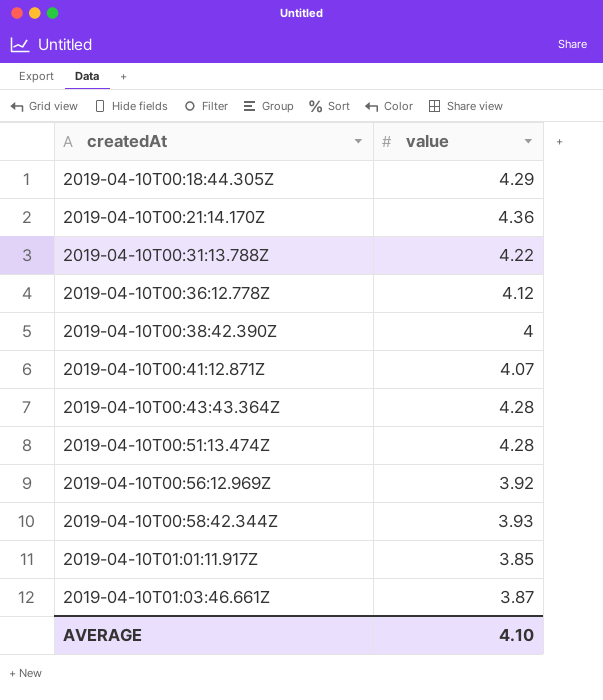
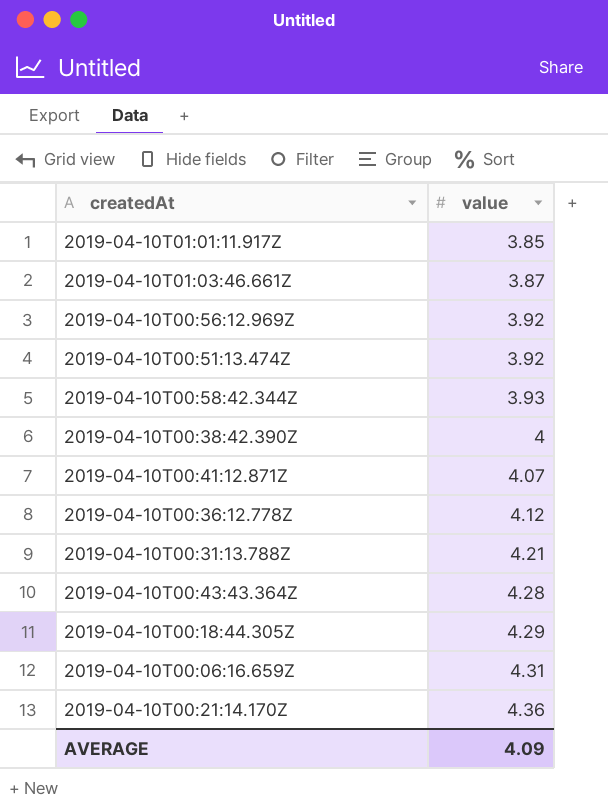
row order: createdAt ascending -> value ascending
2019-04-10T00:51:13.474Z | value: 4.28 -> 3.92
2019-04-10T00:31:13.788Z | value: 4.22 -> 4.21
row 2019-04-10T00:06:16.659Z: none -> 4.31
AVERAGE | value: 4.10 -> 4.09

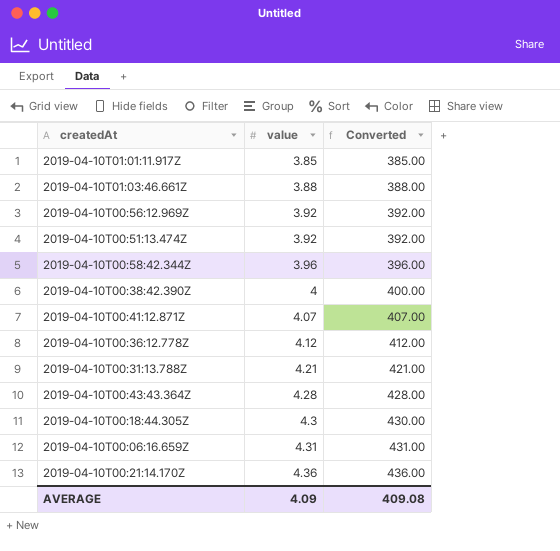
column Converted | formula: none -> [value] * 100
2019-04-10T01:03:46.661Z | value: 3.87 -> 3.88
2019-04-10T00:58:42.344Z | value: 3.93 -> 3.96
2019-04-10T00:18:44.305Z | value: 4.29 -> 4.3

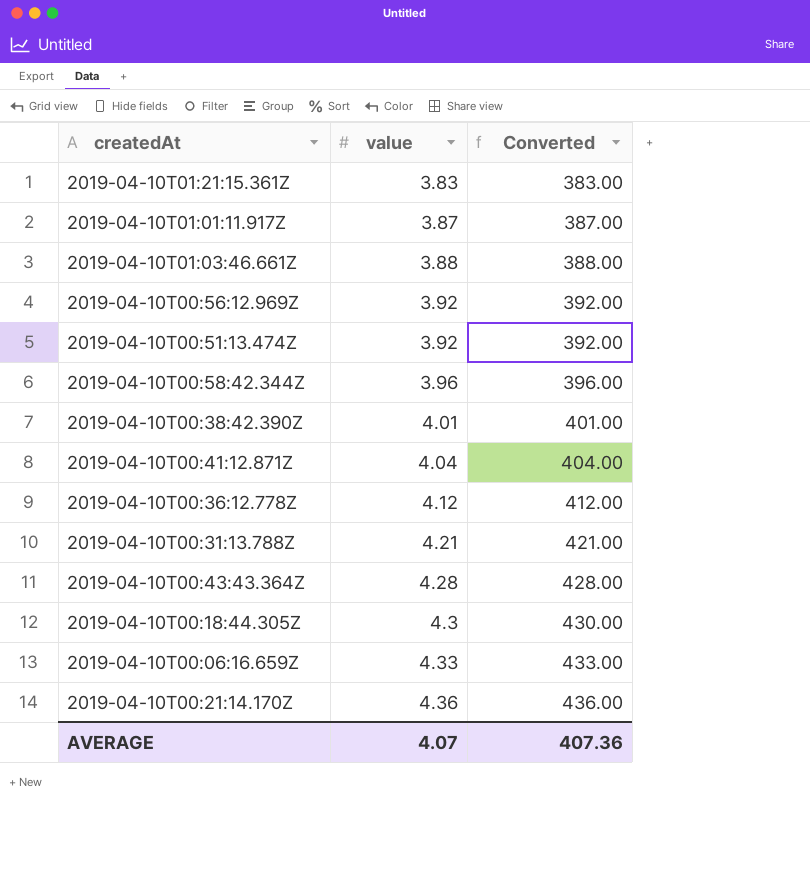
row 2019-04-10T01:21:15.361Z: none -> 3.83 | 383.00
2019-04-10T01:01:11.917Z | value: 3.85 -> 3.87
2019-04-10T01:01:11.917Z | Converted: 385.00 -> 387.00
2019-04-10T00:38:42.390Z | value: 4 -> 4.01
2019-04-10T00:38:42.390Z | Converted: 400.00 -> 401.00
2019-04-10T00:41:12.871Z | value: 4.07 -> 4.04
2019-04-10T00:41:12.871Z | Converted: 407.00 -> 404.00
2019-04-10T00:06:16.659Z | value: 4.31 -> 4.33
2019-04-10T00:06:16.659Z | Converted: 431.00 -> 433.00
AVERAGE | value: 4.09 -> 4.07
AVERAGE | Converted: 409.08 -> 407.36

